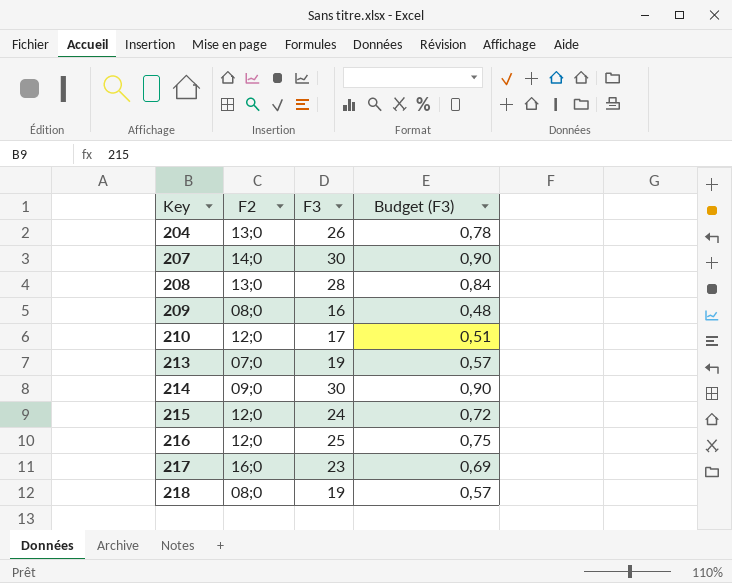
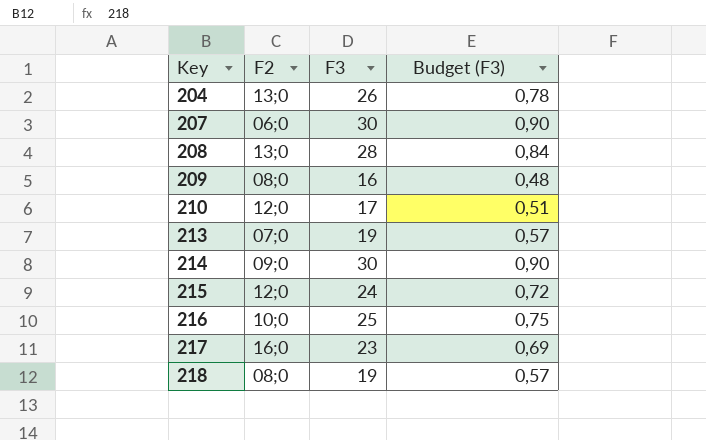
207 | F2: 14;0 -> 06;0
216 | F2: 12;0 -> 10;0

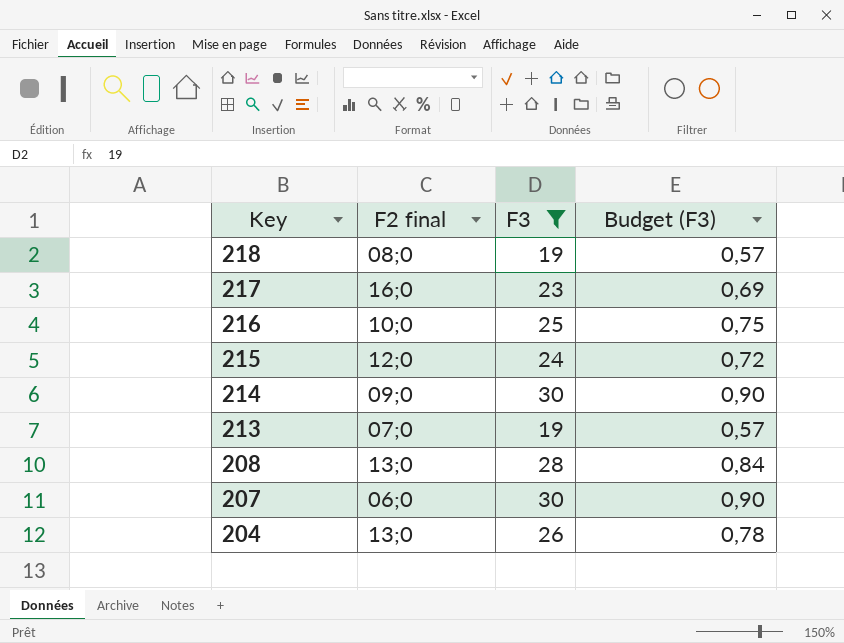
filter: none -> F3 >= 19
row order: Key ascending -> Key descending
column name: F2 -> F2 final

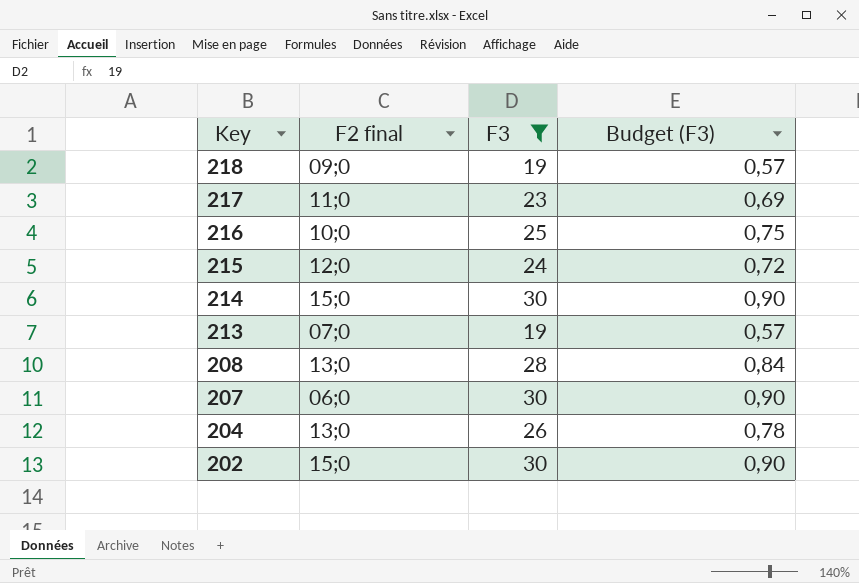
218 | F2 final: 08;0 -> 09;0
217 | F2 final: 16;0 -> 11;0
214 | F2 final: 09;0 -> 15;0
row 202: none -> 15;0 | 30 | 0,90

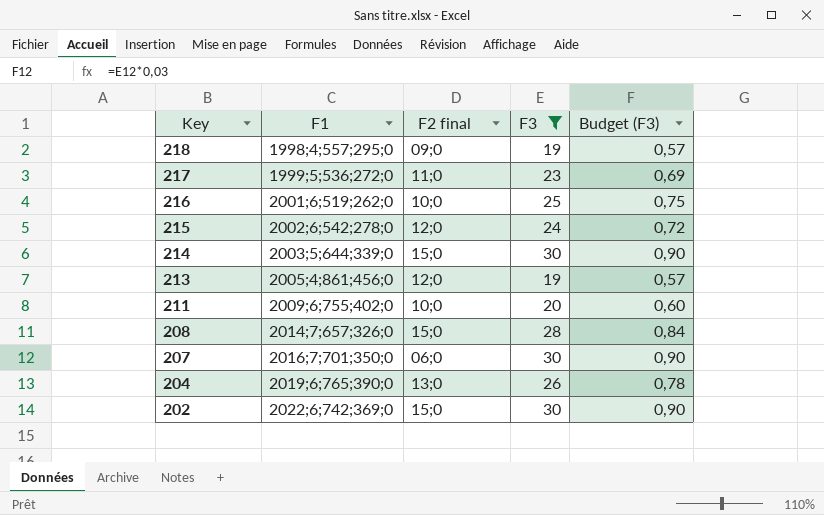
column F1 | position: none -> 2
213 | F2 final: 07;0 -> 12;0
row 211: none -> 2009;6;755;402;0 | 10;0 | 20 | 0,60
208 | F2 final: 13;0 -> 15;0

